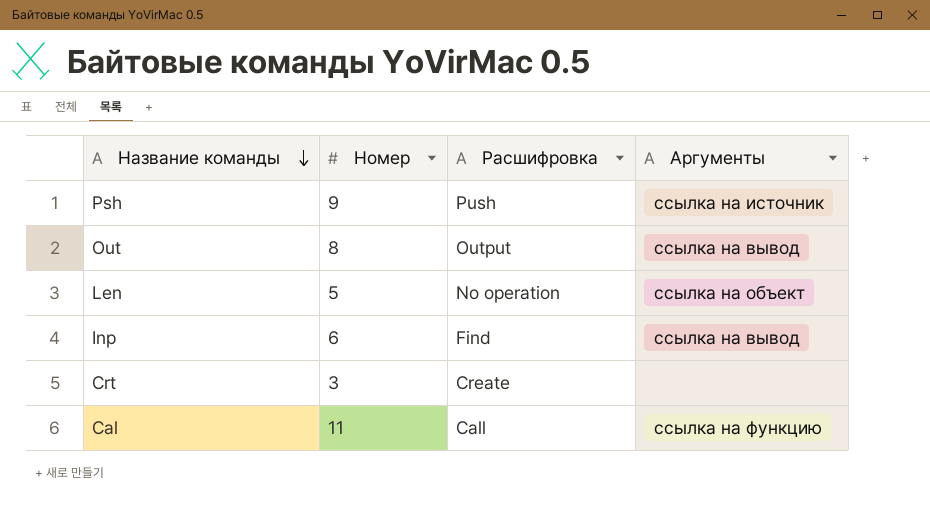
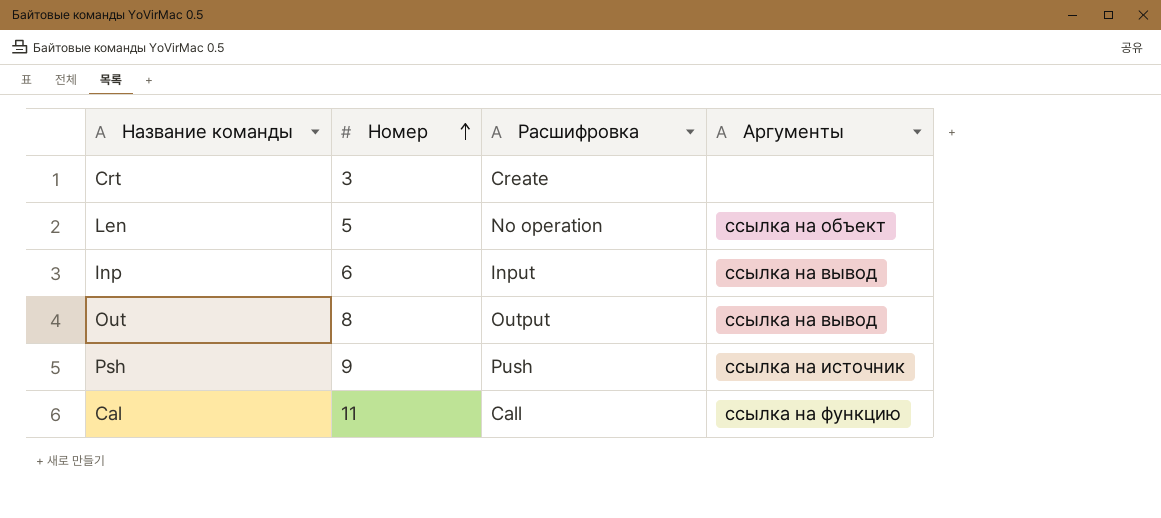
row order: Название команды descending -> Номер ascending
Inp | Расшифровка: Find -> Input

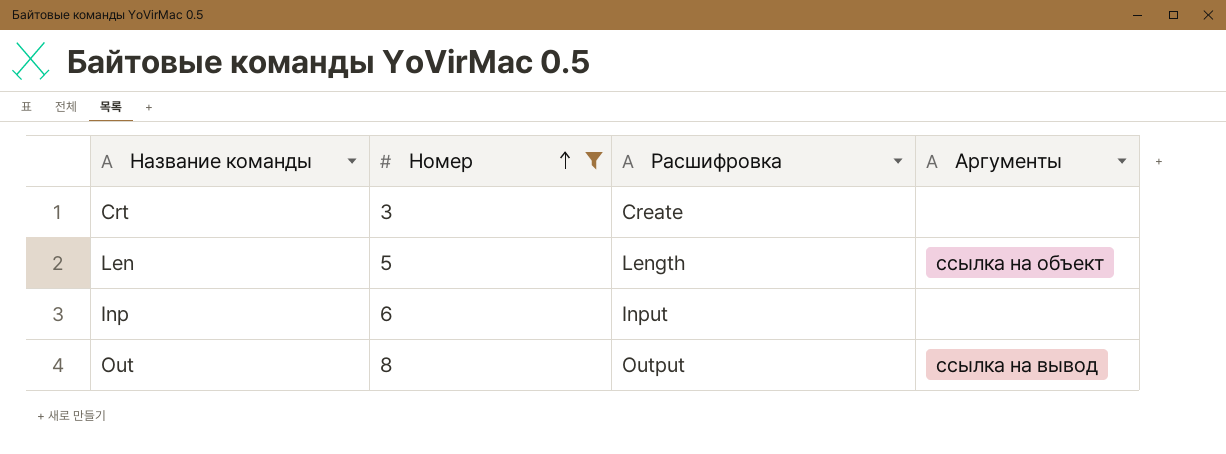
filter: none -> Номер <= 8
Len | Расшифровка: No operation -> Length
Inp | Аргументы: ссылка на вывод -> none

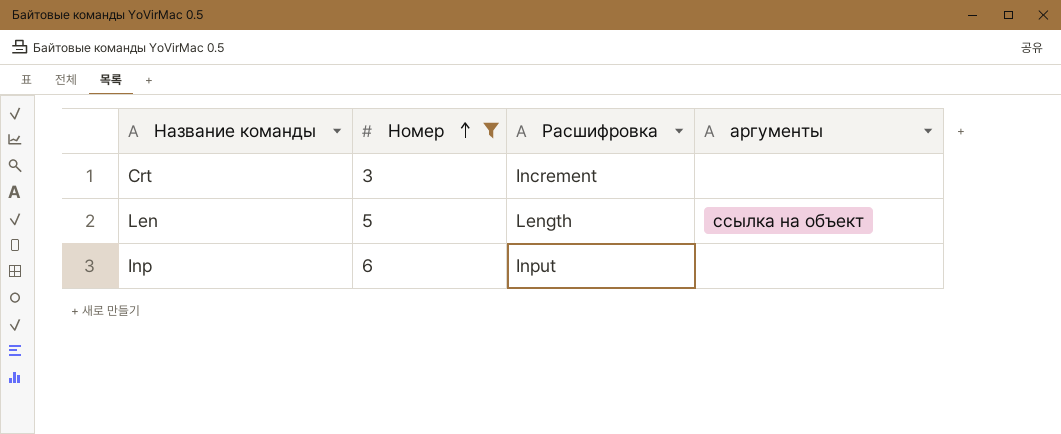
column name: Аргументы -> аргументы
row Out: 8 | Output | ссылка на вывод -> none
Crt | Расшифровка: Create -> Increment

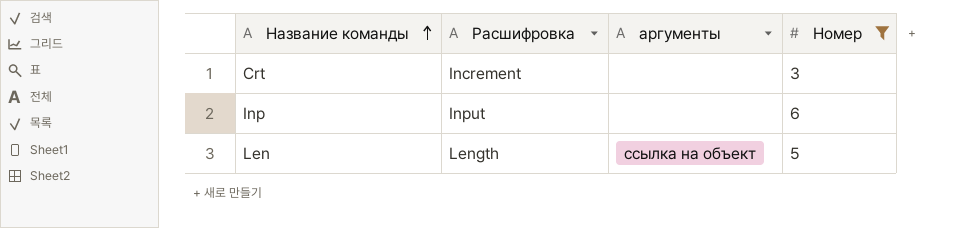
row order: Номер ascending -> Название команды ascending
column Номер | position: 2 -> 4

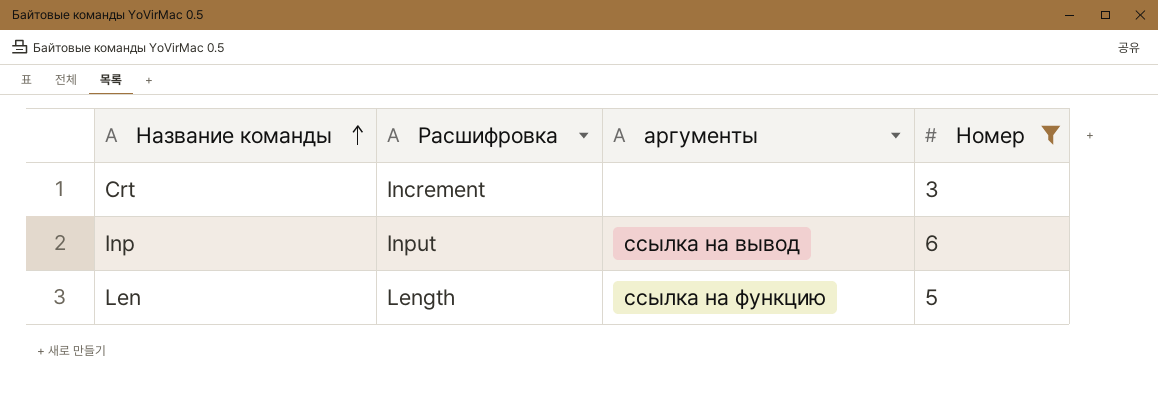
Inp | аргументы: none -> ссылка на вывод
Len | аргументы: ссылка на объект -> ссылка на функцию

